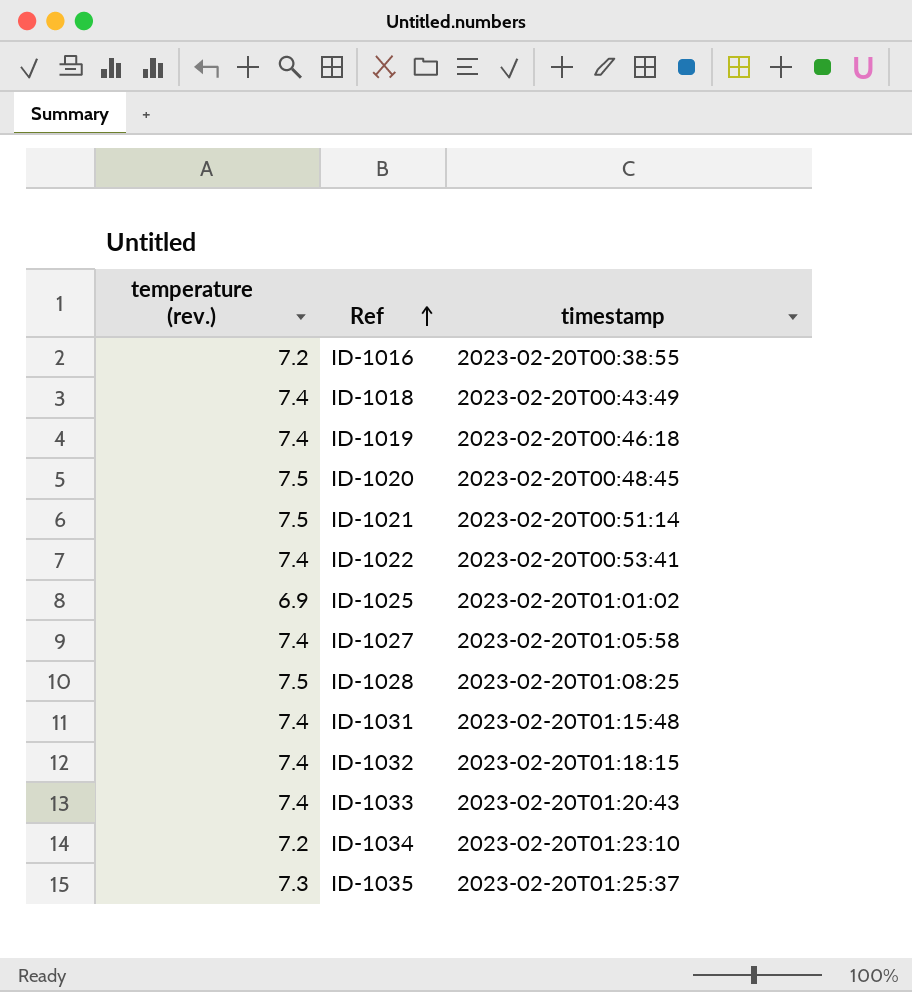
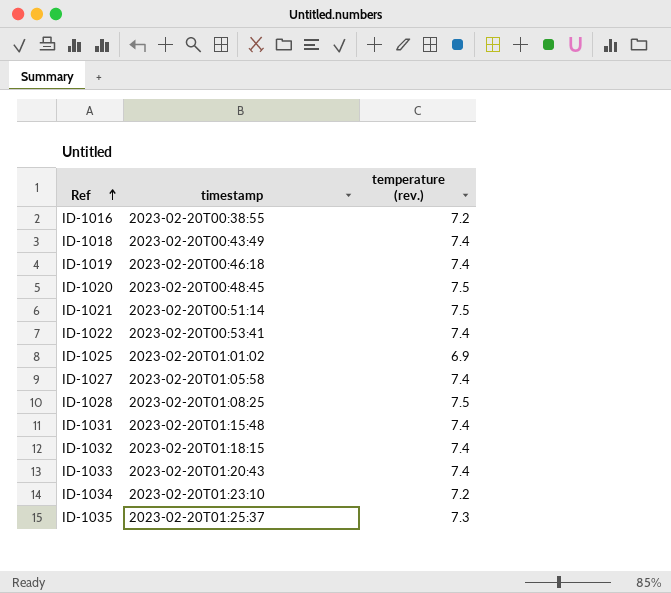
column temperature (rev.) | position: 1 -> 3

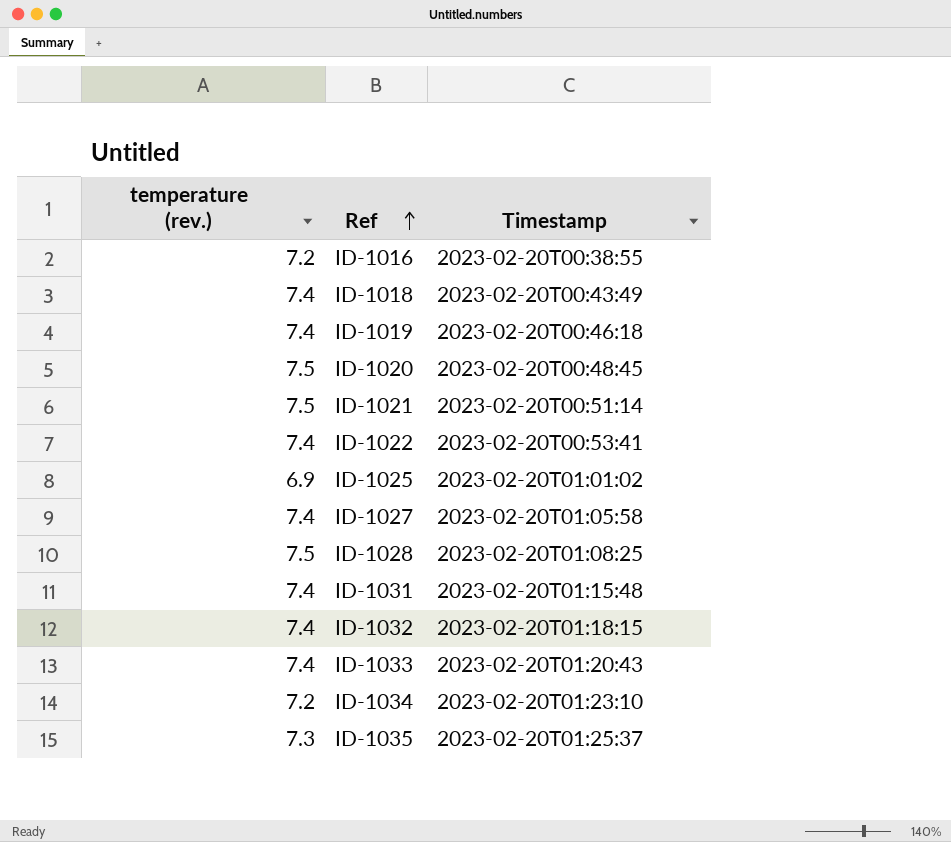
column temperature (rev.) | position: 3 -> 1
column name: timestamp -> Timestamp

